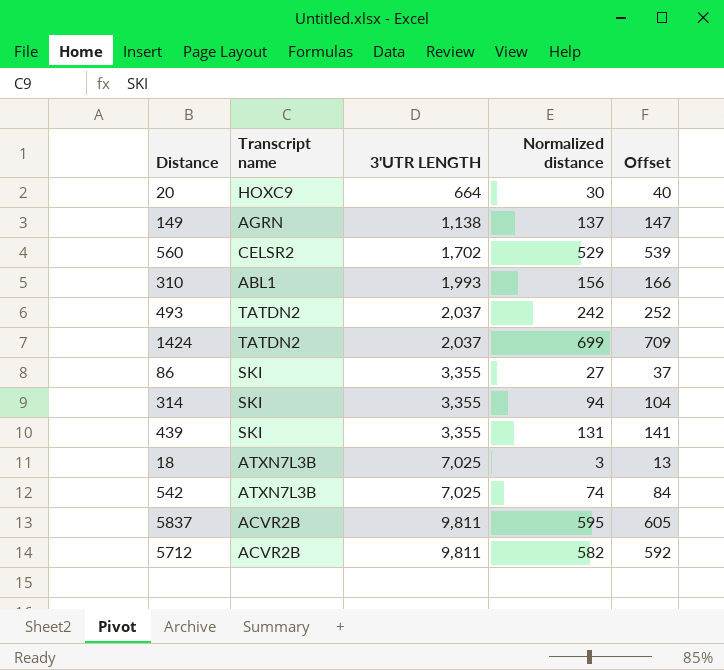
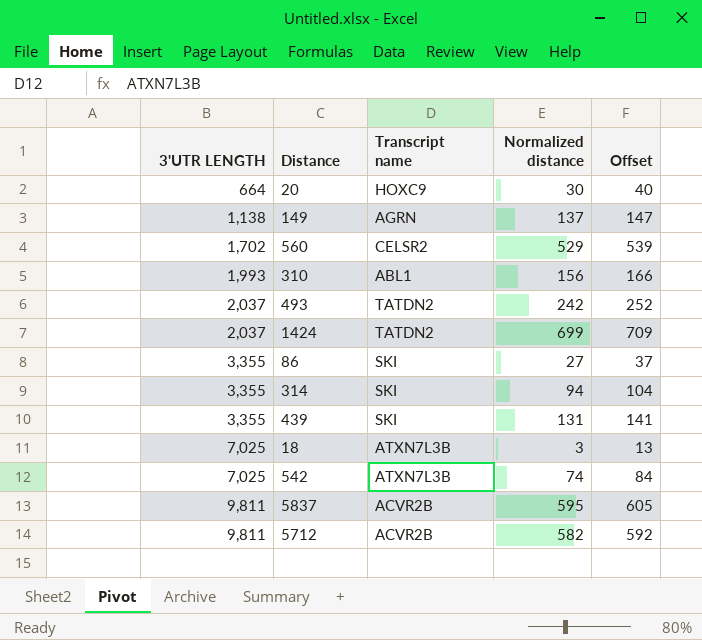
column 3'UTR LENGTH | position: 3 -> 1

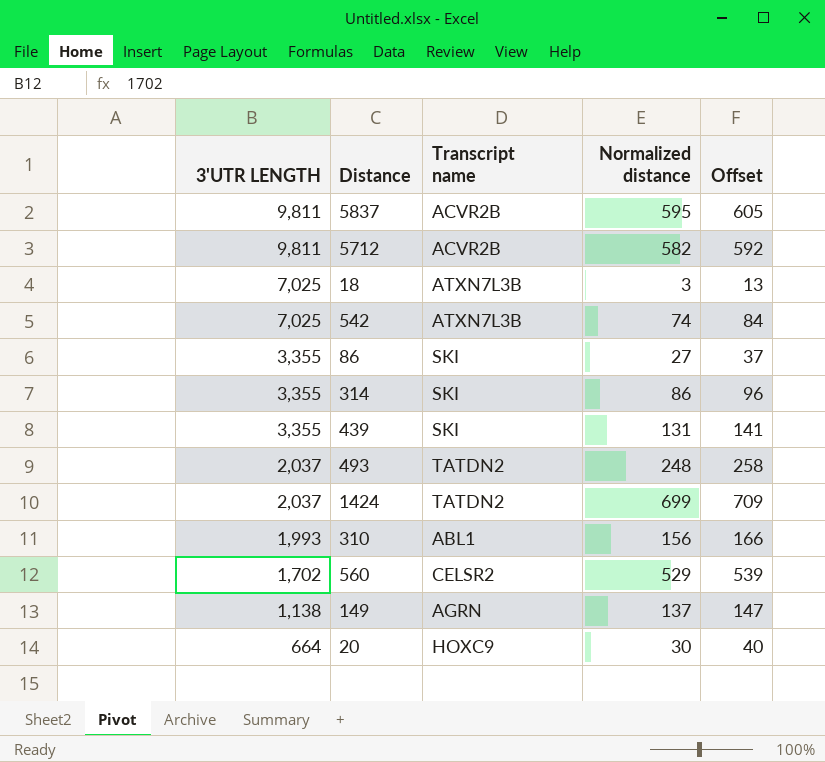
row order: 3'UTR LENGTH ascending -> 3'UTR LENGTH descending
314 | Normalized distance: 94 -> 86
314 | Offset: 104 -> 96
493 | Normalized distance: 242 -> 248
493 | Offset: 252 -> 258

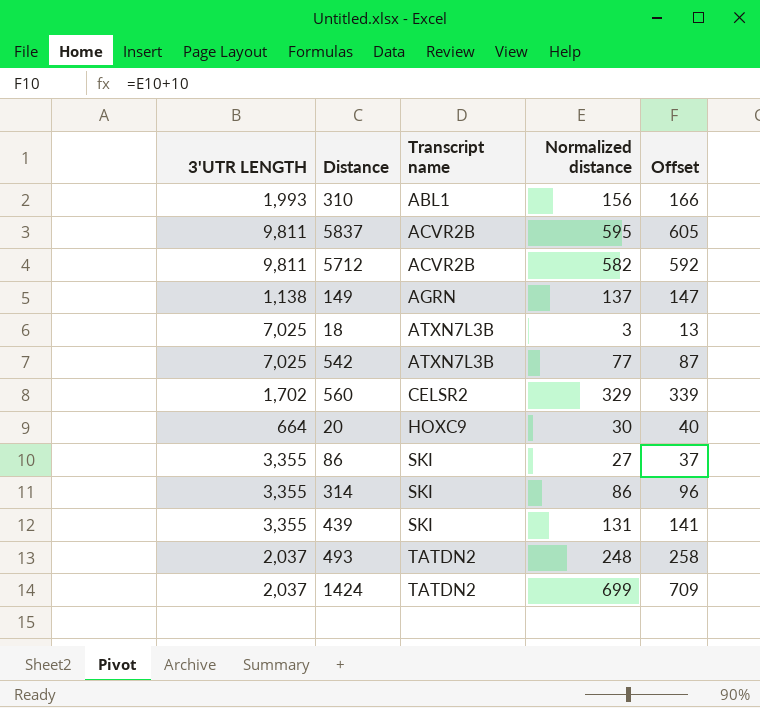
row order: 3'UTR LENGTH descending -> Transcript name ascending
542 | Normalized distance: 74 -> 77
542 | Offset: 84 -> 87
560 | Normalized distance: 529 -> 329
560 | Offset: 539 -> 339

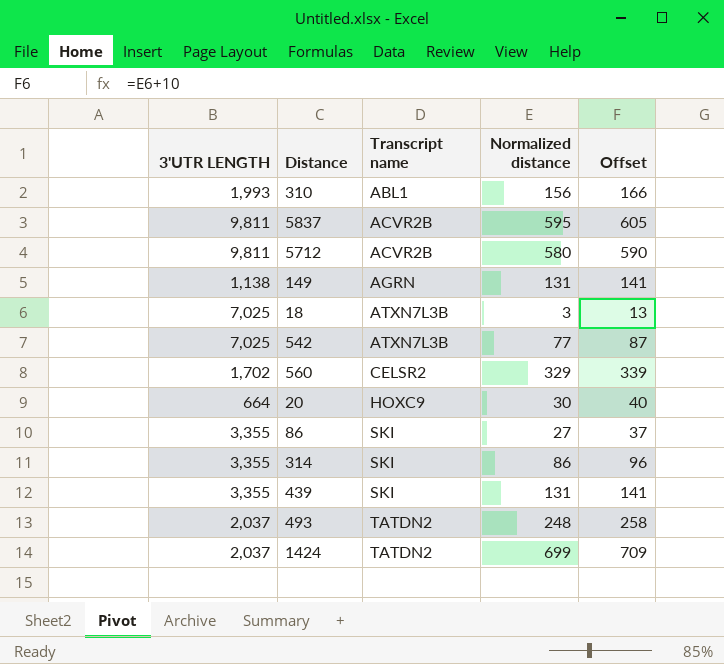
5712 | Normalized distance: 582 -> 580
5712 | Offset: 592 -> 590
149 | Normalized distance: 137 -> 131
149 | Offset: 147 -> 141

